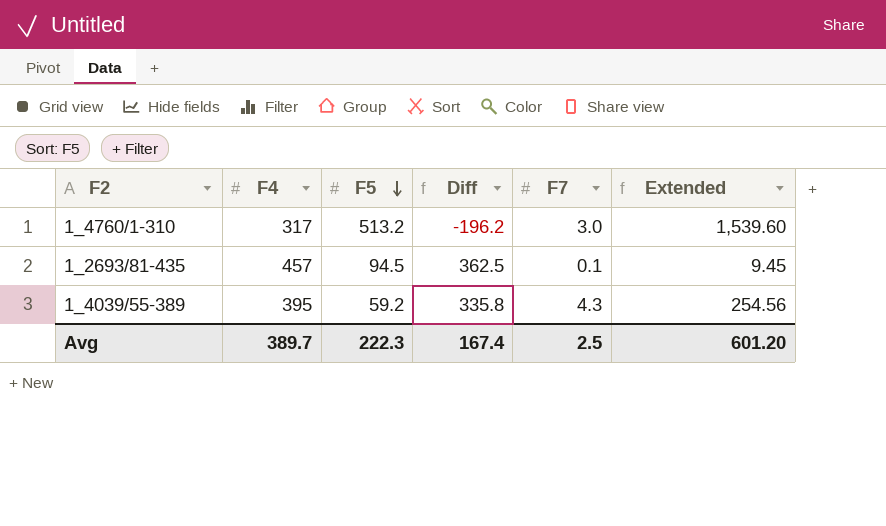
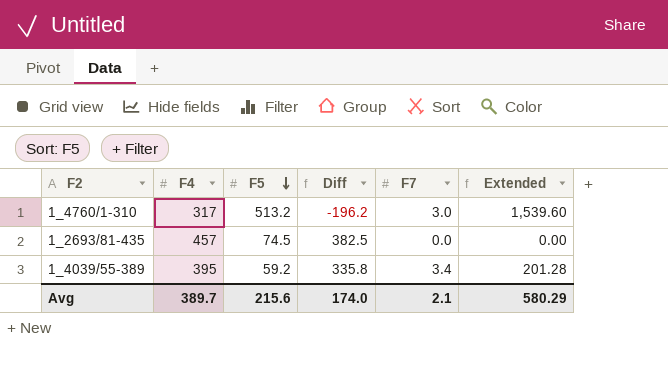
1_2693/81-435 | F5: 94.5 -> 74.5
1_2693/81-435 | Diff: 362.5 -> 382.5
1_2693/81-435 | F7: 0.1 -> 0.0
1_2693/81-435 | Extended: 9.45 -> 0.00
1_4039/55-389 | F7: 4.3 -> 3.4
1_4039/55-389 | Extended: 254.56 -> 201.28
Avg | F5: 222.3 -> 215.6
Avg | Diff: 167.4 -> 174.0
Avg | F7: 2.5 -> 2.1
Avg | Extended: 601.20 -> 580.29

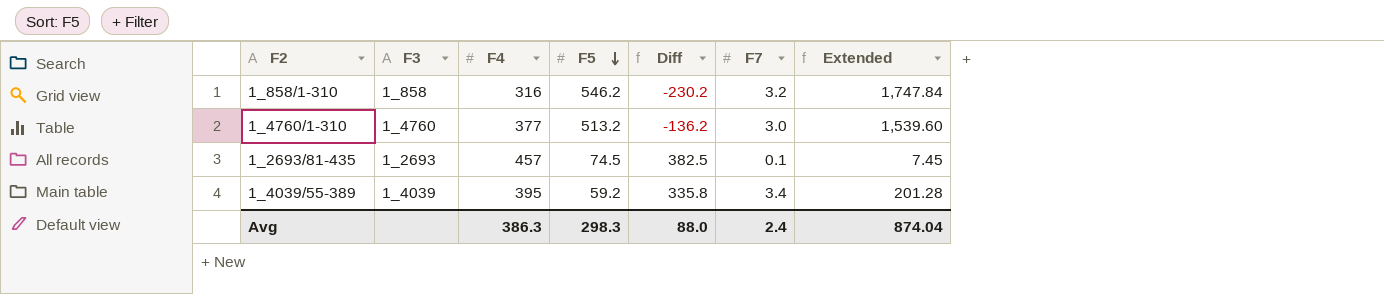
column F3 | position: none -> 2
row 1_858/1-310: none -> 1_858 | 316 | 546.2 | -230.2 | 3.2 | 1,747.84
1_4760/1-310 | F4: 317 -> 377
1_4760/1-310 | Diff: -196.2 -> -136.2
1_2693/81-435 | F7: 0.0 -> 0.1
1_2693/81-435 | Extended: 0.00 -> 7.45
Avg | F4: 389.7 -> 386.3
Avg | F5: 215.6 -> 298.3
Avg | Diff: 174.0 -> 88.0
Avg | F7: 2.1 -> 2.4
Avg | Extended: 580.29 -> 874.04

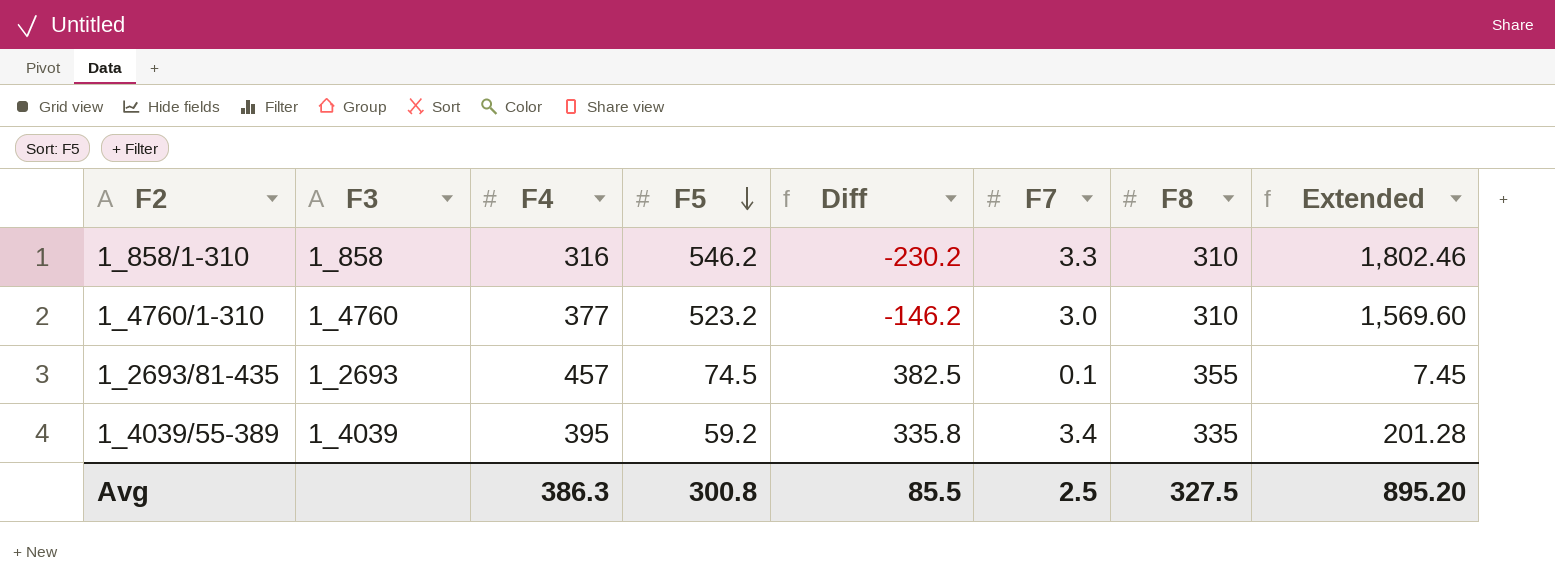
column F8 | position: none -> 7
1_858/1-310 | F7: 3.2 -> 3.3
1_858/1-310 | Extended: 1,747.84 -> 1,802.46
1_4760/1-310 | F5: 513.2 -> 523.2
1_4760/1-310 | Diff: -136.2 -> -146.2
1_4760/1-310 | Extended: 1,539.60 -> 1,569.60
Avg | F5: 298.3 -> 300.8
Avg | Diff: 88.0 -> 85.5
Avg | F7: 2.4 -> 2.5
Avg | Extended: 874.04 -> 895.20

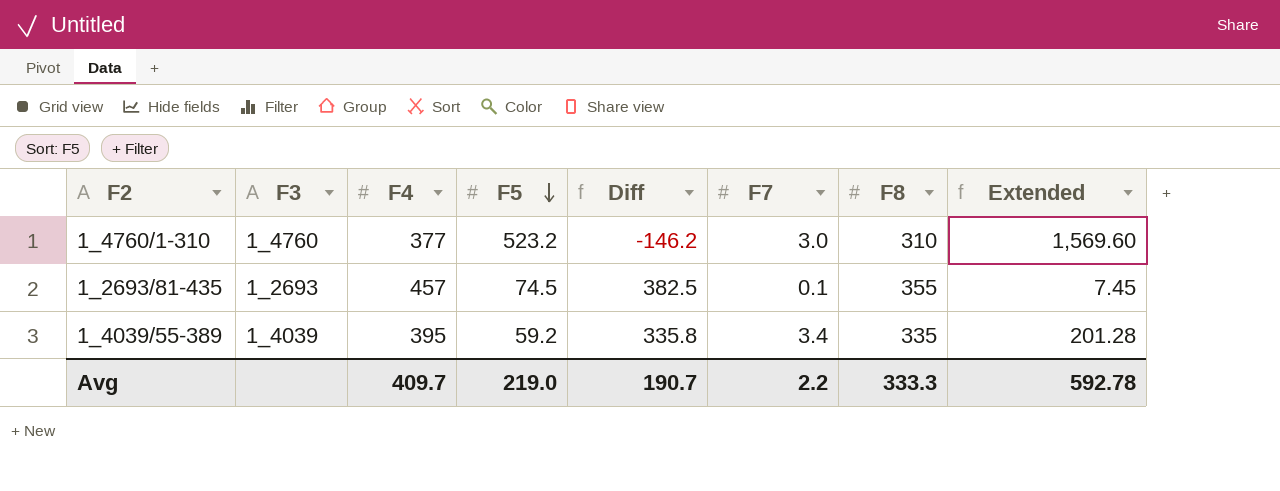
row 1_858/1-310: 1_858 | 316 | 546.2 | -230.2 | 3.3 | 310 | 1,802.46 -> none
Avg | F4: 386.3 -> 409.7
Avg | F5: 300.8 -> 219.0
Avg | Diff: 85.5 -> 190.7
Avg | F7: 2.5 -> 2.2
Avg | F8: 327.5 -> 333.3
Avg | Extended: 895.20 -> 592.78

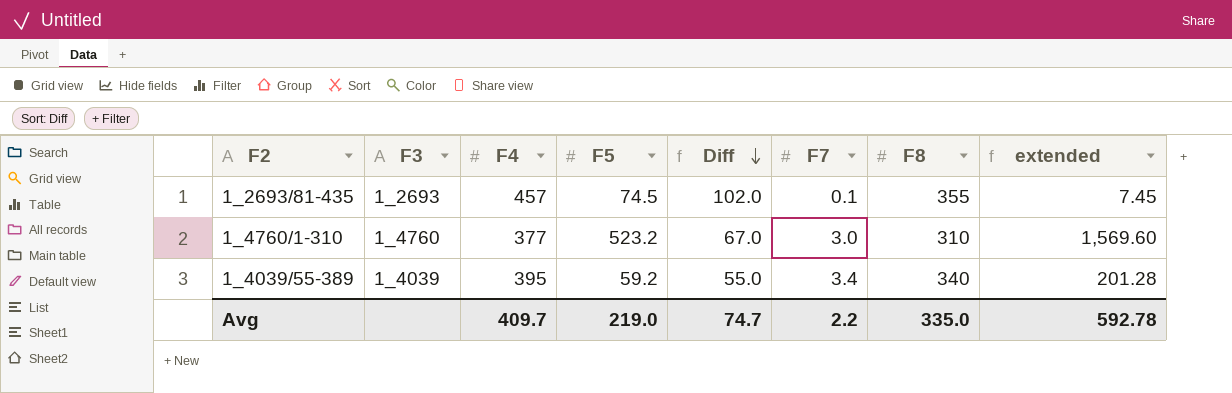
row order: F5 descending -> Diff descending
column Diff | formula: [F4] - [F5] -> [F4] - [F8]
column name: Extended -> extended
1_4039/55-389 | F8: 335 -> 340
Avg | Diff: 190.7 -> 74.7
Avg | F8: 333.3 -> 335.0

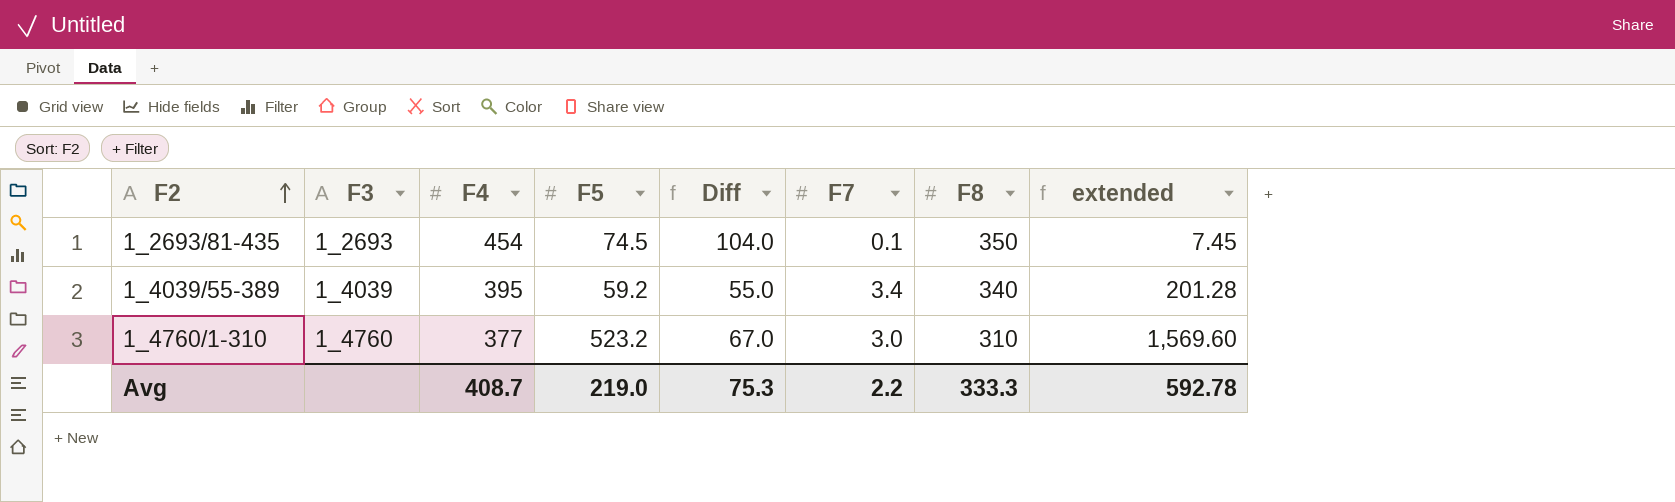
row order: Diff descending -> F2 ascending
1_2693/81-435 | F4: 457 -> 454
1_2693/81-435 | Diff: 102.0 -> 104.0
1_2693/81-435 | F8: 355 -> 350
Avg | F4: 409.7 -> 408.7
Avg | Diff: 74.7 -> 75.3
Avg | F8: 335.0 -> 333.3

